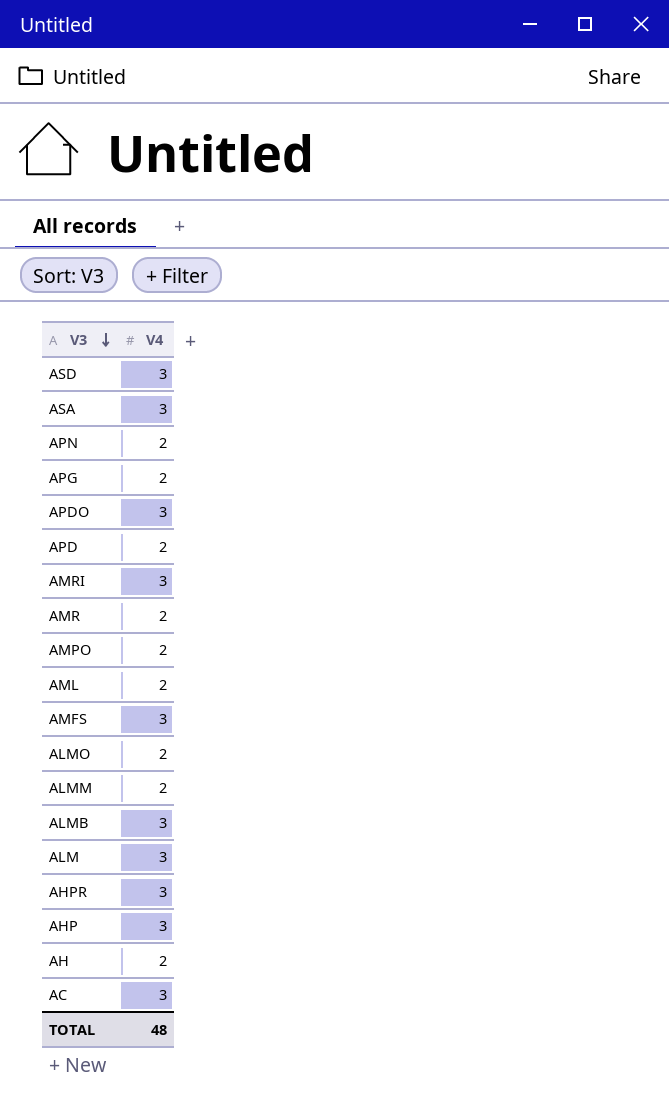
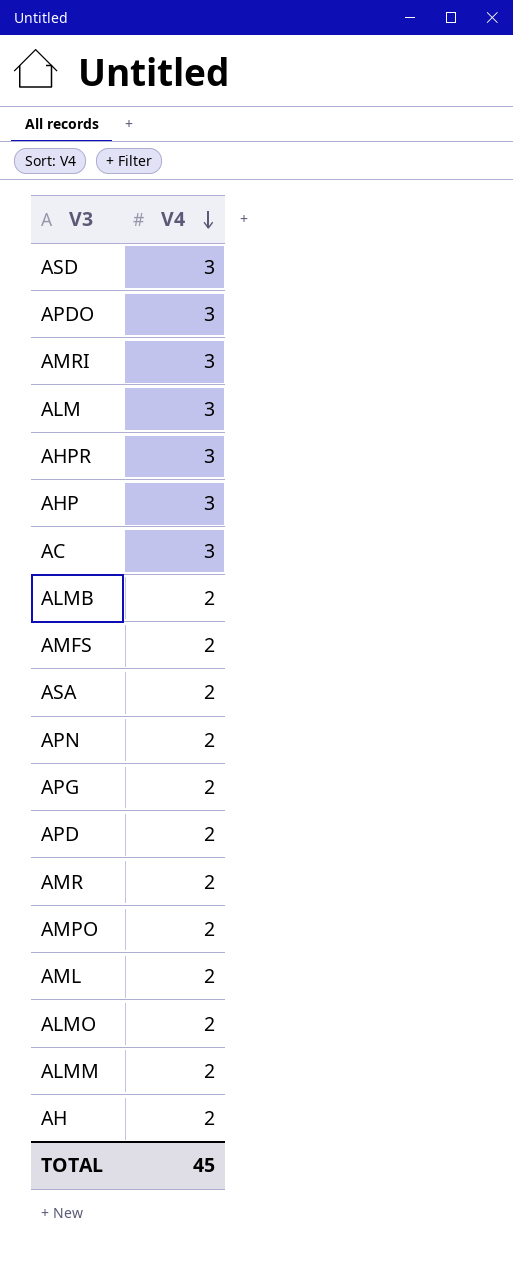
row order: V3 descending -> V4 descending
ALMB | V4: 3 -> 2
AMFS | V4: 3 -> 2
ASA | V4: 3 -> 2
TOTAL | V4: 48 -> 45

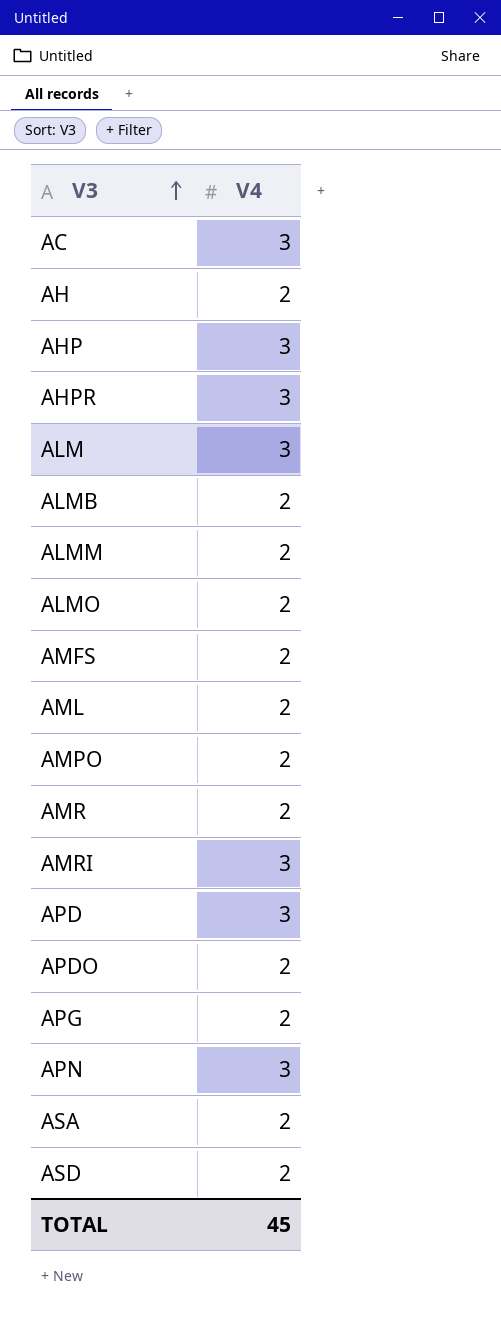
row order: V4 descending -> V3 ascending
APD | V4: 2 -> 3
APDO | V4: 3 -> 2
APN | V4: 2 -> 3
ASD | V4: 3 -> 2

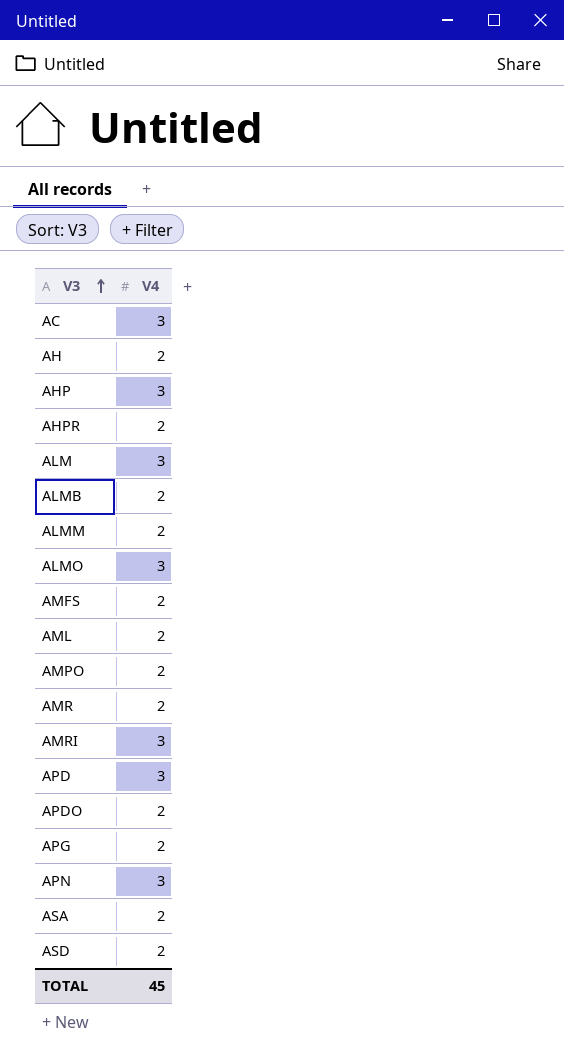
AHPR | V4: 3 -> 2
ALMO | V4: 2 -> 3

